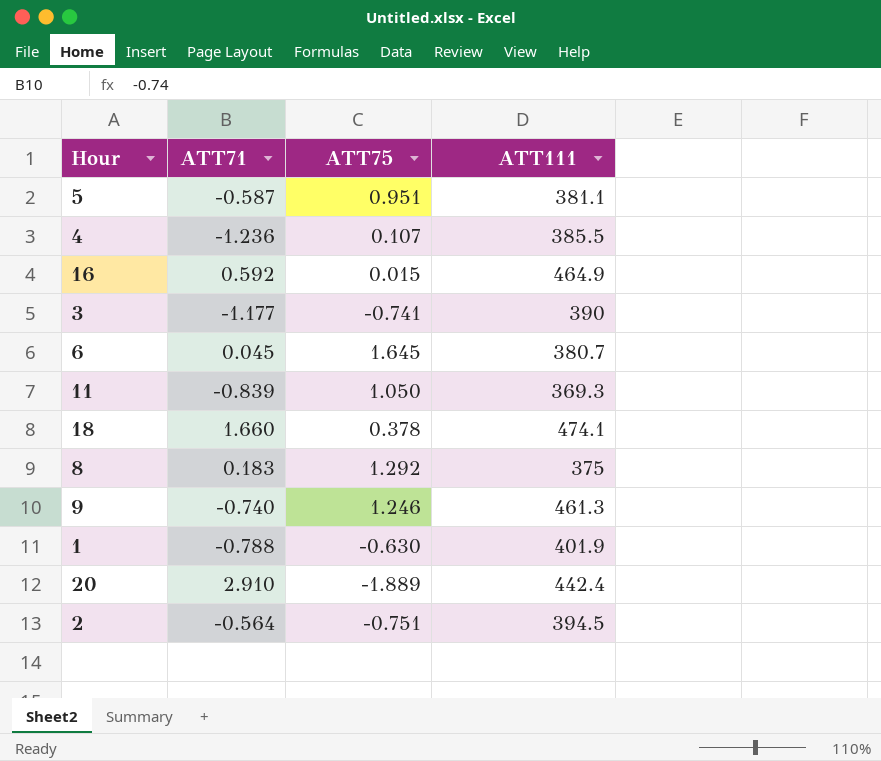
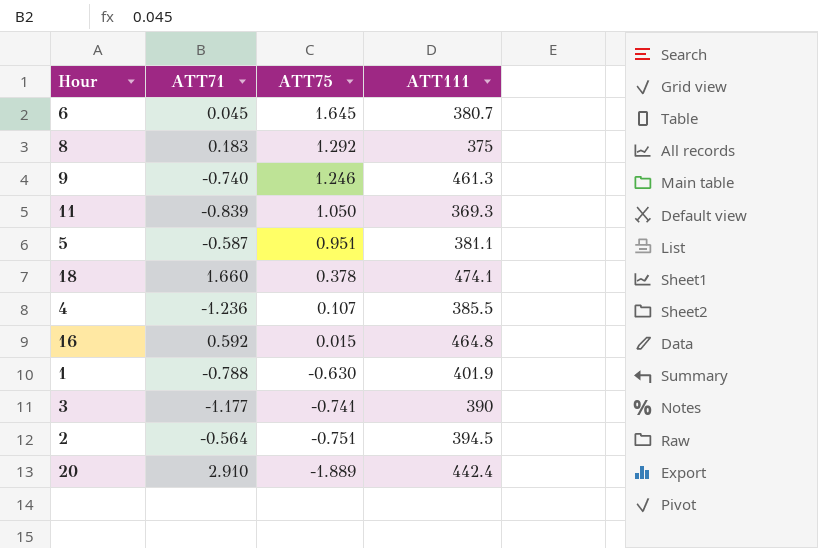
row order: none -> ATT75 descending
16 | ATT111: 464.9 -> 464.8

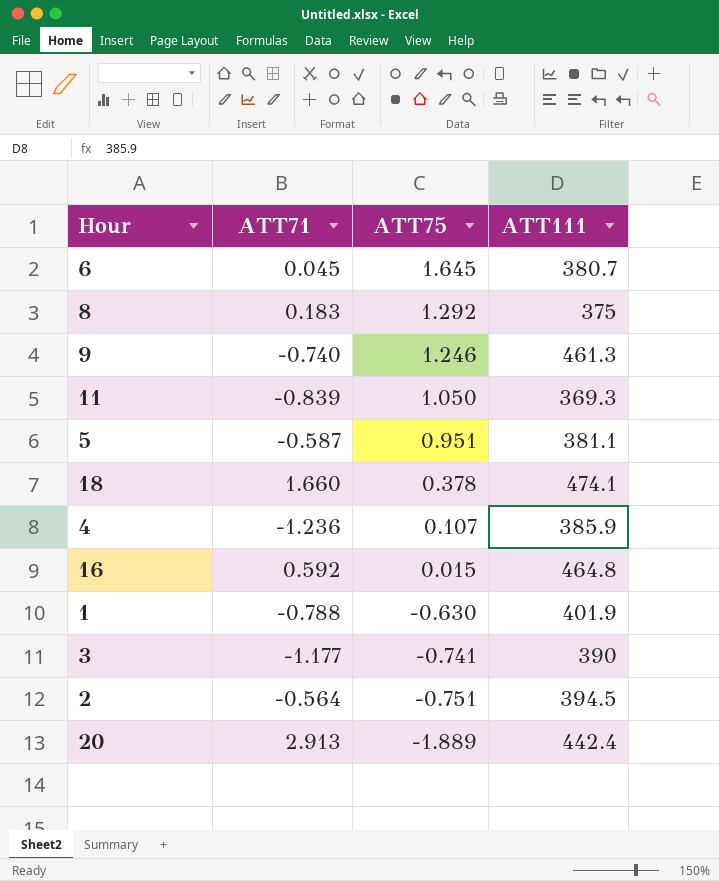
4 | ATT111: 385.5 -> 385.9
20 | ATT71: 2.910 -> 2.913

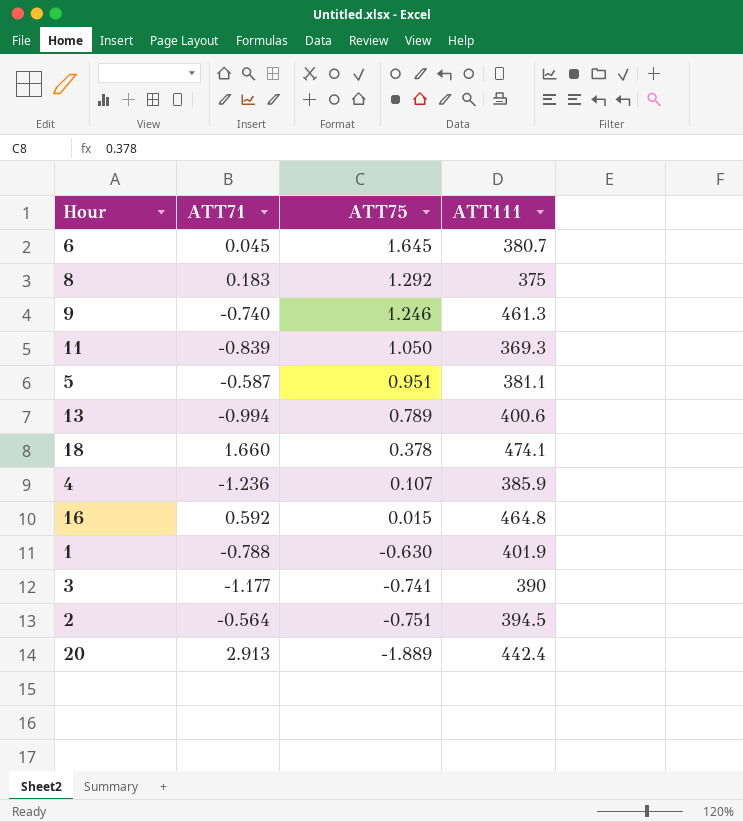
row 13: none -> -0.994 | 0.789 | 400.6

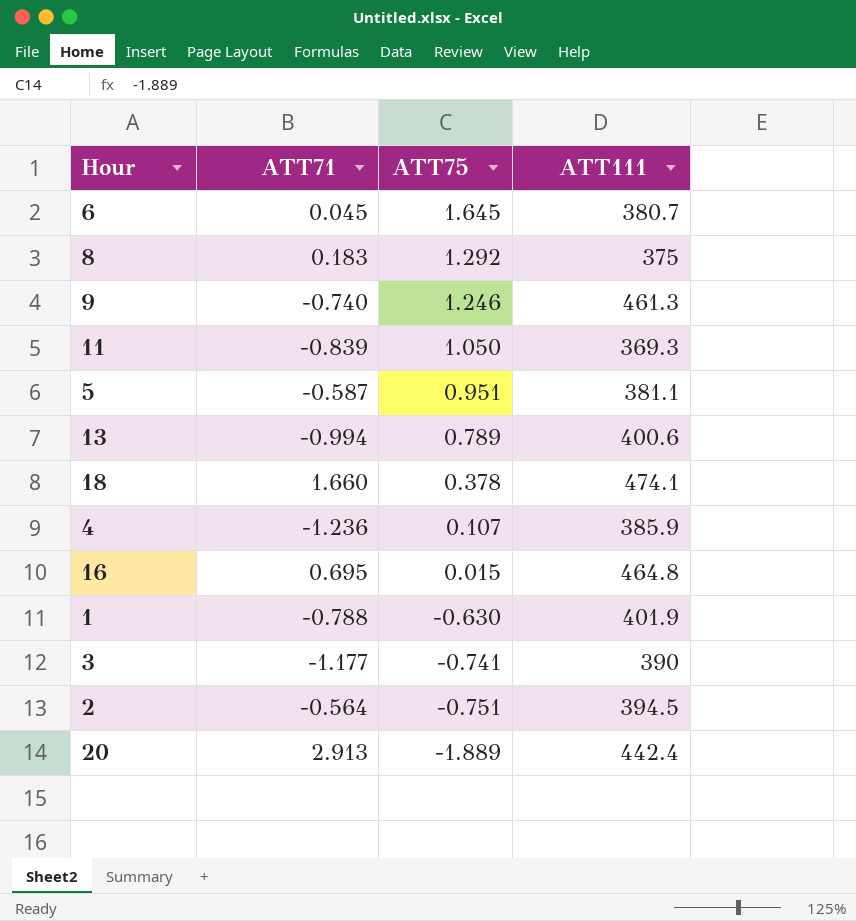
16 | ATT71: 0.592 -> 0.695

